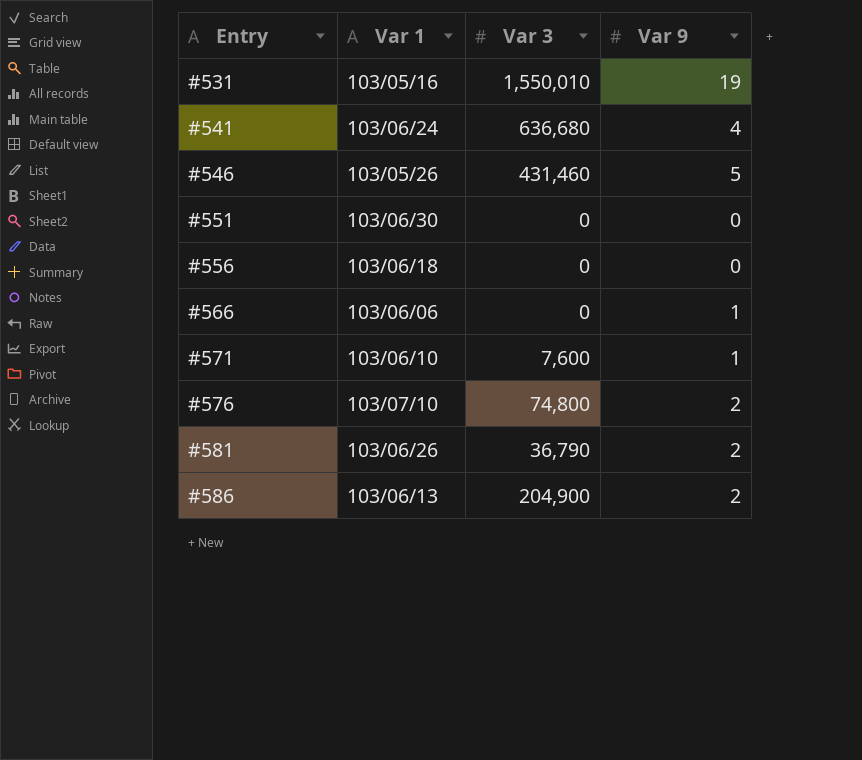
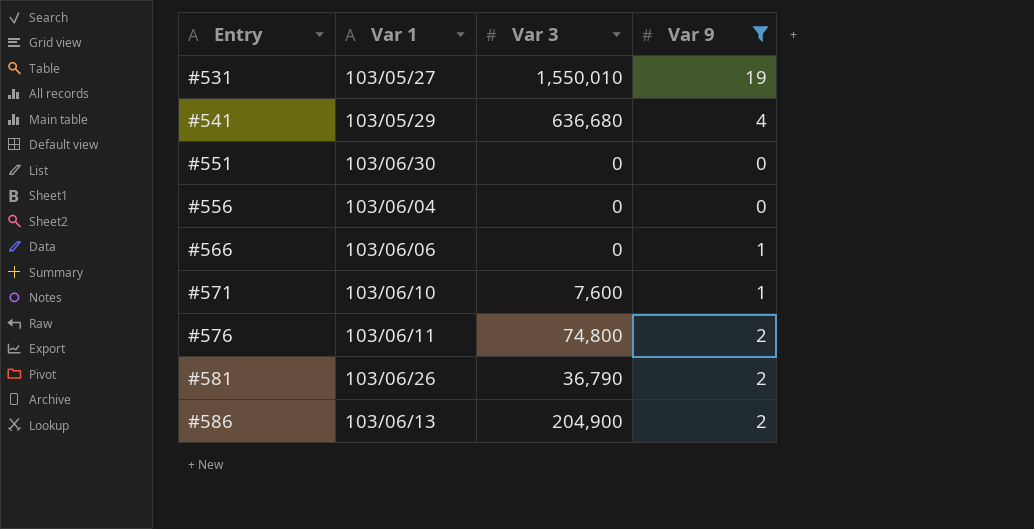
filter: none -> Var 9 != 5
#531 | Var 1: 103/05/16 -> 103/05/27
#541 | Var 1: 103/06/24 -> 103/05/29
#556 | Var 1: 103/06/18 -> 103/06/04
#576 | Var 1: 103/07/10 -> 103/06/11

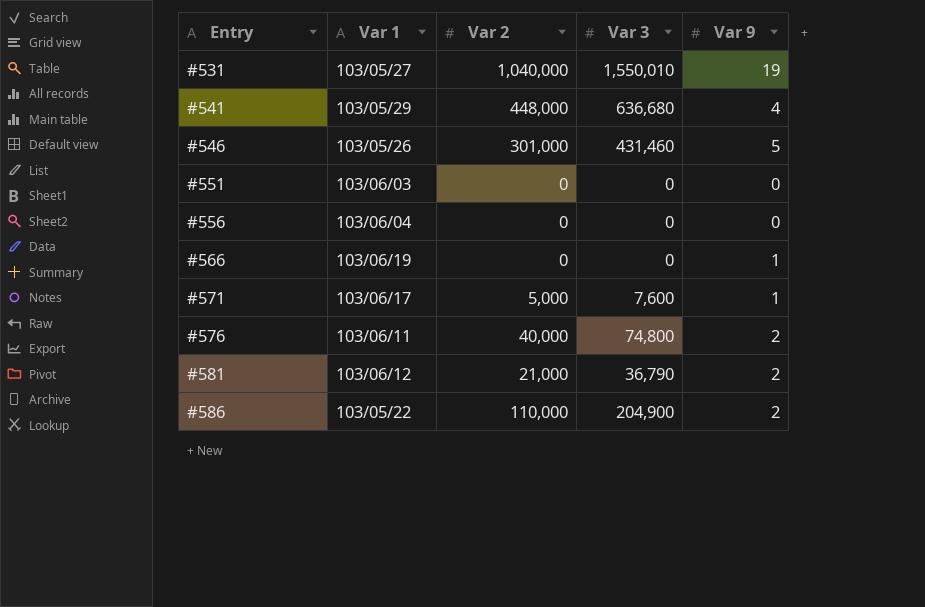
filter: Var 9 != 5 -> none
column Var 2 | position: none -> 3
#551 | Var 1: 103/06/30 -> 103/06/03
#566 | Var 1: 103/06/06 -> 103/06/19
#571 | Var 1: 103/06/10 -> 103/06/17
#581 | Var 1: 103/06/26 -> 103/06/12
#586 | Var 1: 103/06/13 -> 103/05/22

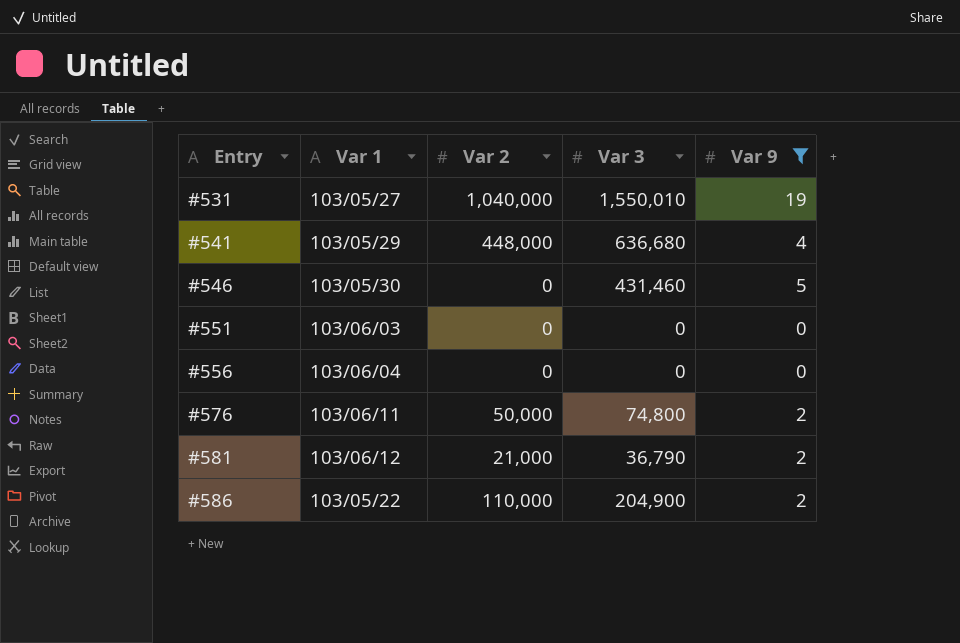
filter: none -> Var 9 != 1
#546 | Var 1: 103/05/26 -> 103/05/30
#546 | Var 2: 301,000 -> 0
#576 | Var 2: 40,000 -> 50,000

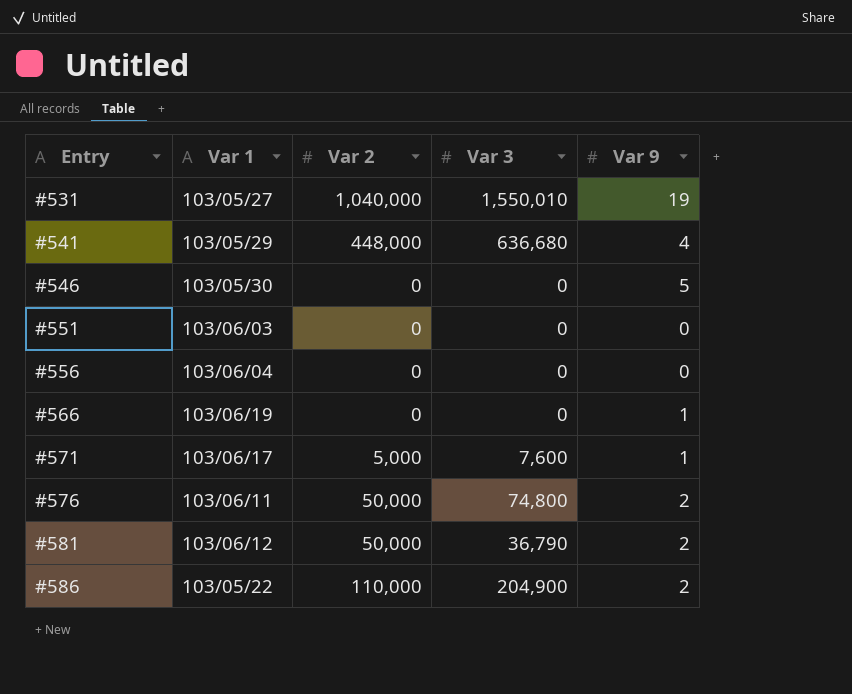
filter: Var 9 != 1 -> none
#546 | Var 3: 431,460 -> 0
#581 | Var 2: 21,000 -> 50,000

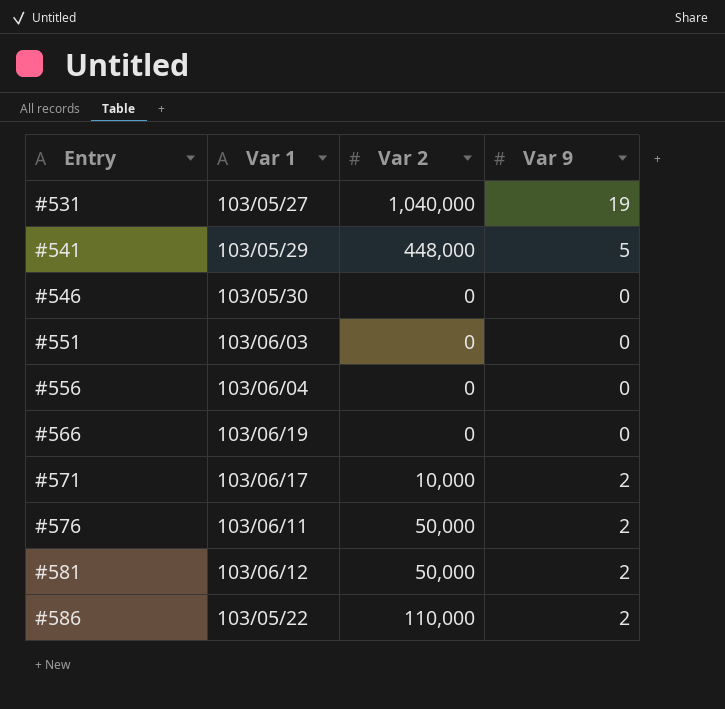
column Var 3 | position: 4 -> none
#541 | Var 9: 4 -> 5
#546 | Var 9: 5 -> 0
#566 | Var 9: 1 -> 0
#571 | Var 2: 5,000 -> 10,000
#571 | Var 9: 1 -> 2

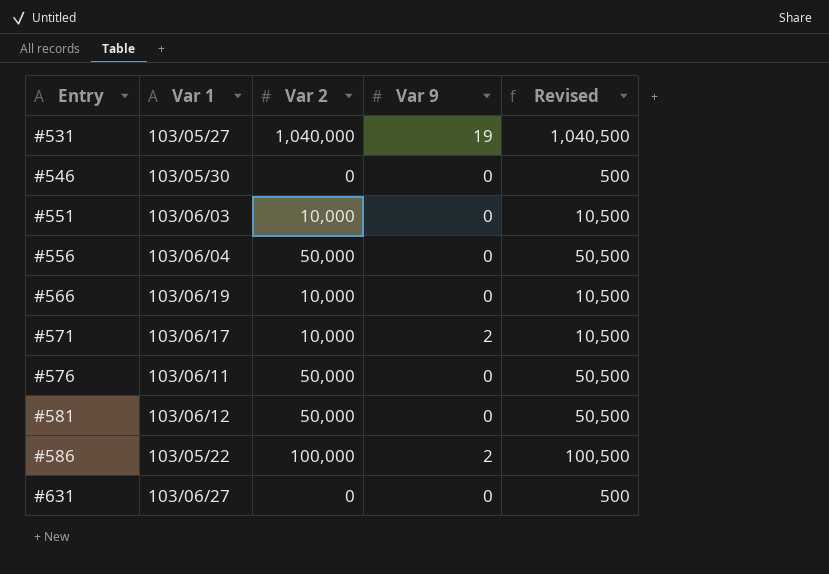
column Revised | formula: none -> [Var 2] + 500
row #541: 103/05/29 | 448,000 | 5 -> none
#551 | Var 2: 0 -> 10,000
#556 | Var 2: 0 -> 50,000
#566 | Var 2: 0 -> 10,000
#576 | Var 9: 2 -> 0
#581 | Var 9: 2 -> 0
#586 | Var 2: 110,000 -> 100,000
row #631: none -> 103/06/27 | 0 | 0 | 500

